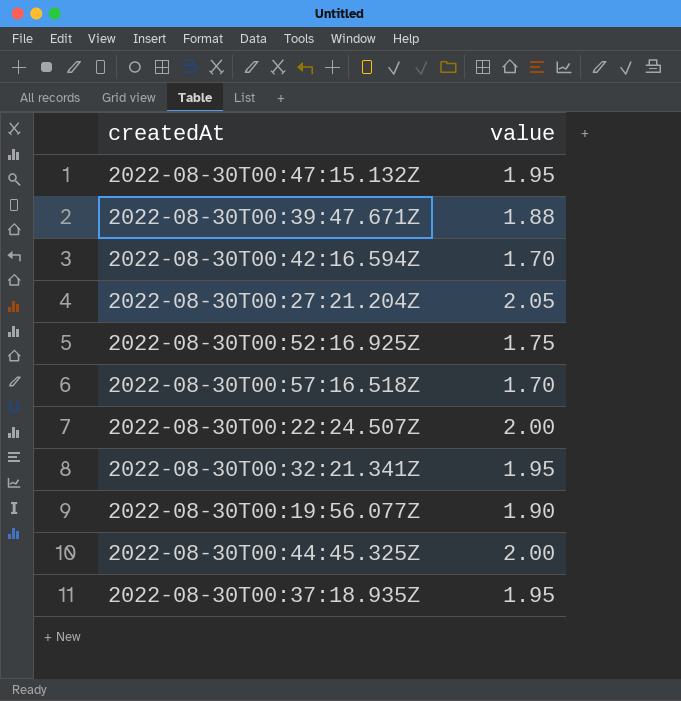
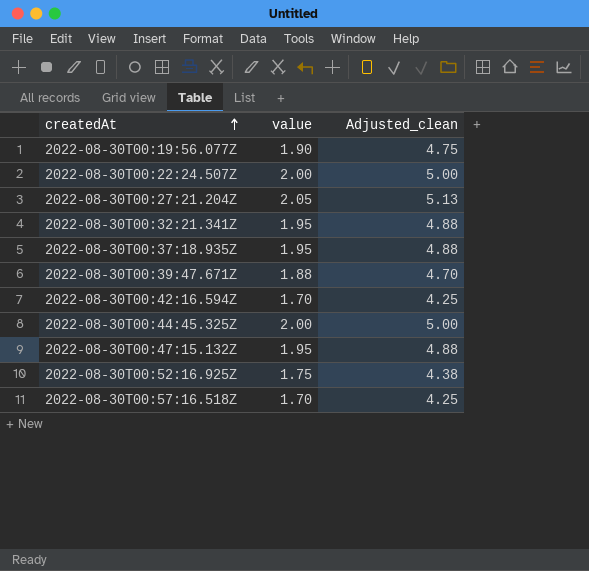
row order: none -> createdAt ascending
column Adjusted_clean | formula: none -> [value] * 2.5

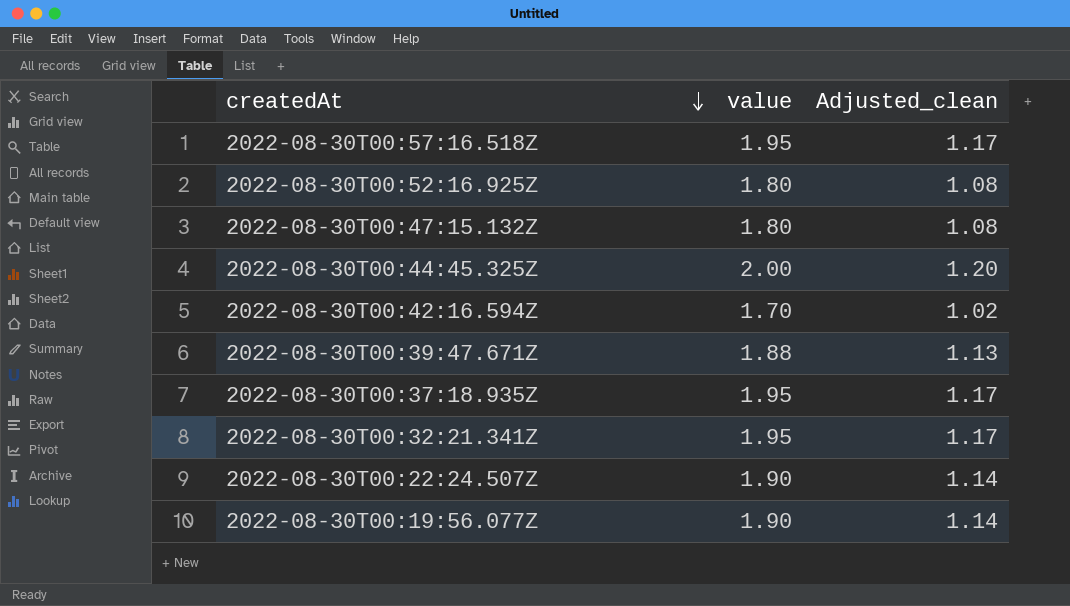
row order: createdAt ascending -> createdAt descending
column Adjusted_clean | formula: [value] * 2.5 -> [value] * 0.6
row 2022-08-30T00:27:21.204Z: 2.05 | 5.13 -> none
2022-08-30T00:57:16.518Z | value: 1.70 -> 1.95
2022-08-30T00:52:16.925Z | value: 1.75 -> 1.80
2022-08-30T00:47:15.132Z | value: 1.95 -> 1.80
2022-08-30T00:22:24.507Z | value: 2.00 -> 1.90

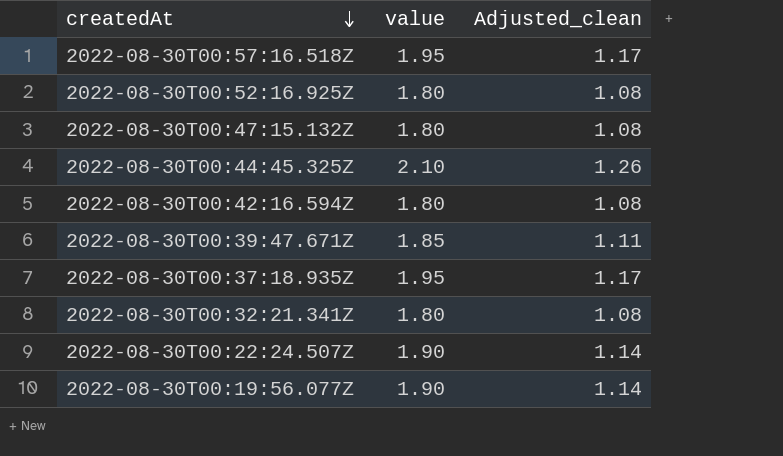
2022-08-30T00:44:45.325Z | value: 2.00 -> 2.10
2022-08-30T00:44:45.325Z | Adjusted_clean: 1.20 -> 1.26
2022-08-30T00:42:16.594Z | value: 1.70 -> 1.80
2022-08-30T00:42:16.594Z | Adjusted_clean: 1.02 -> 1.08
2022-08-30T00:39:47.671Z | value: 1.88 -> 1.85
2022-08-30T00:39:47.671Z | Adjusted_clean: 1.13 -> 1.11
2022-08-30T00:32:21.341Z | value: 1.95 -> 1.80
2022-08-30T00:32:21.341Z | Adjusted_clean: 1.17 -> 1.08

